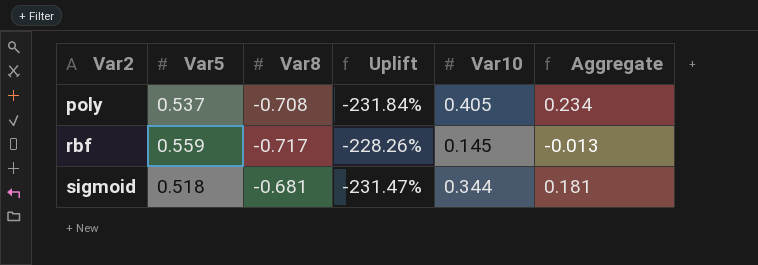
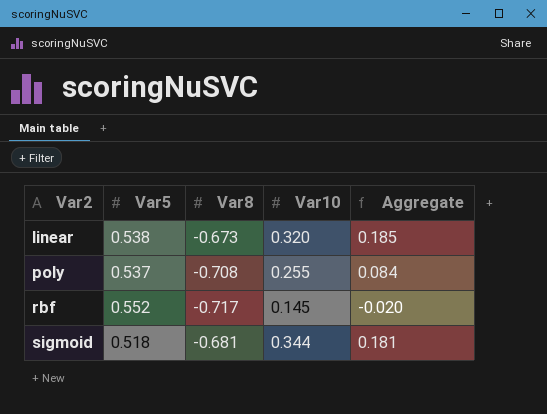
column Uplift | formula: ([Var8] - [Var5]) / [Var5] -> none
row linear: none -> 0.538 | -0.673 | 0.320 | 0.185
poly | Var10: 0.405 -> 0.255
poly | Aggregate: 0.234 -> 0.084
rbf | Var5: 0.559 -> 0.552
rbf | Aggregate: -0.013 -> -0.020

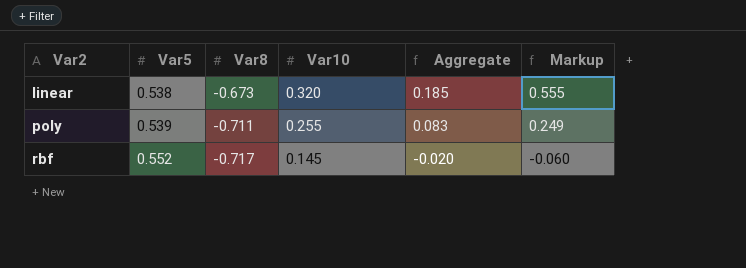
column Markup | formula: none -> [Aggregate] * 3
row sigmoid: 0.518 | -0.681 | 0.344 | 0.181 -> none
poly | Var5: 0.537 -> 0.539
poly | Var8: -0.708 -> -0.711
poly | Aggregate: 0.084 -> 0.083

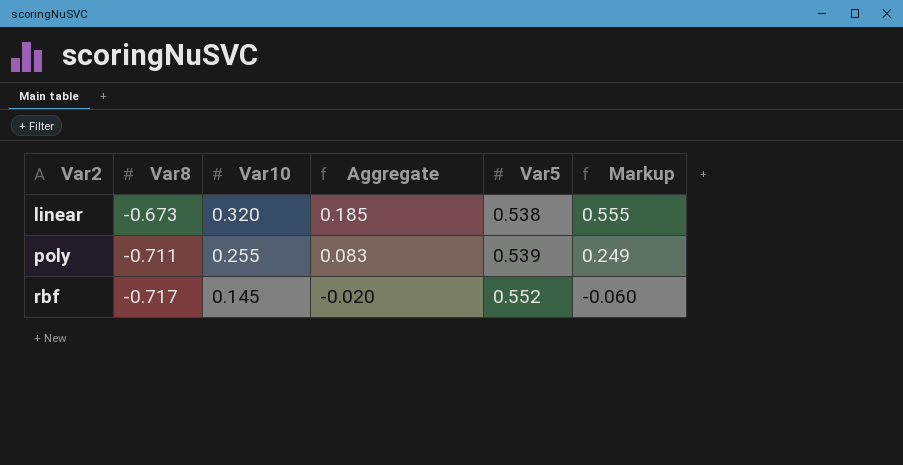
column Var5 | position: 2 -> 5

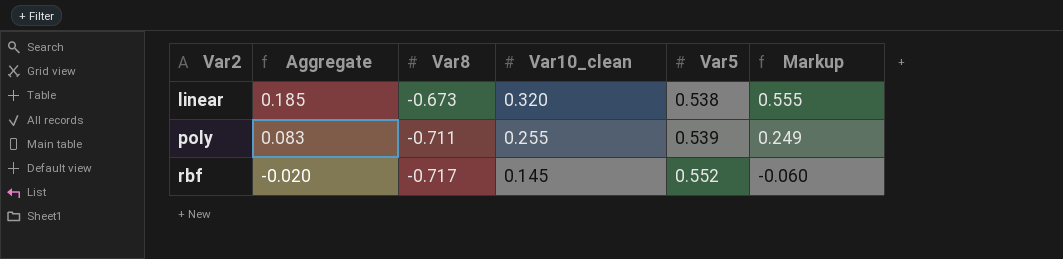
column Aggregate | position: 4 -> 2
column name: Var10 -> Var10_clean

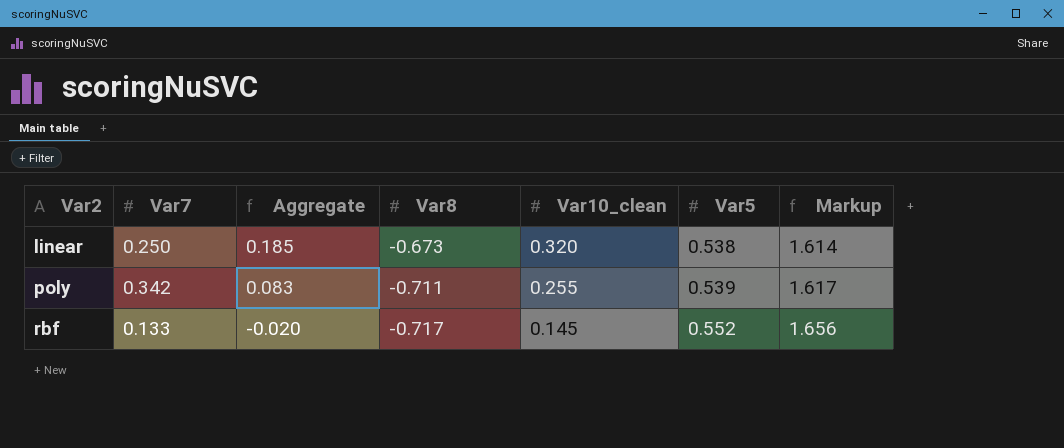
column Var7 | position: none -> 2
column Markup | formula: [Aggregate] * 3 -> [Var5] * 3

